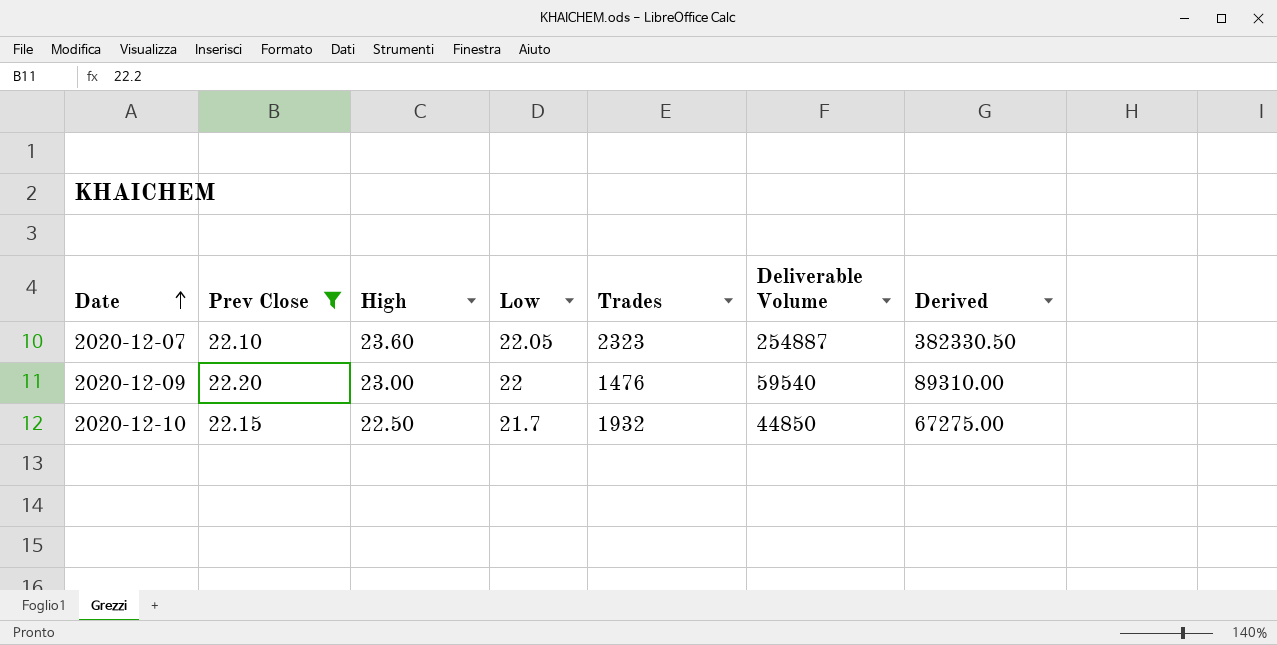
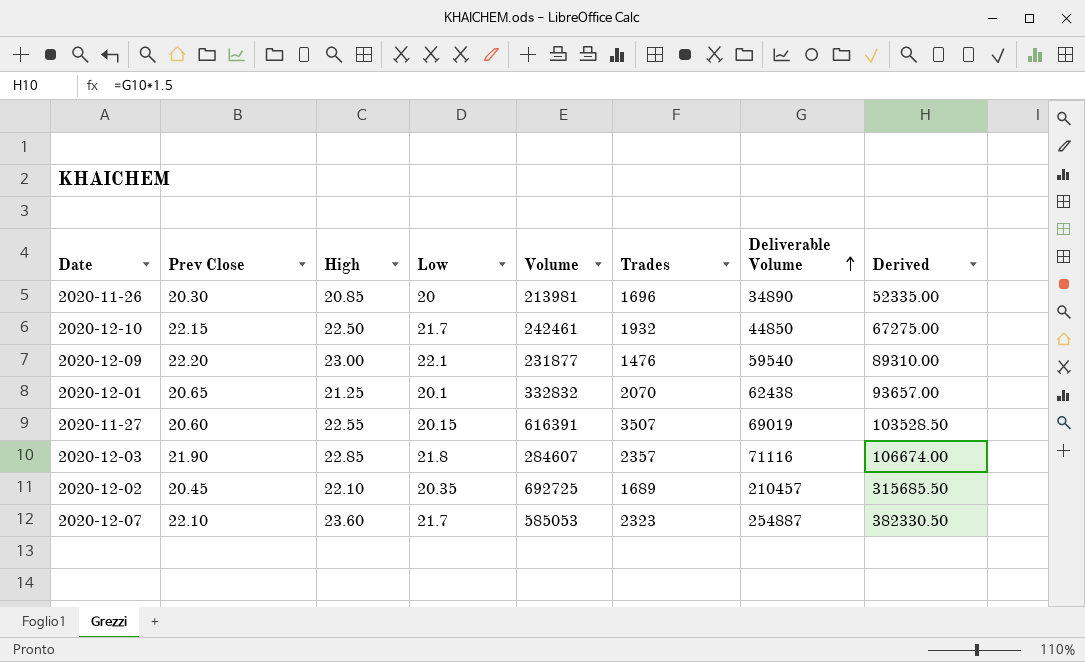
filter: Prev Close >= 22.10 -> none
row order: Date ascending -> Deliverable Volume ascending
column Volume | position: none -> 5
2020-12-09 | Low: 22 -> 22.1
2020-12-07 | Low: 22.05 -> 21.7

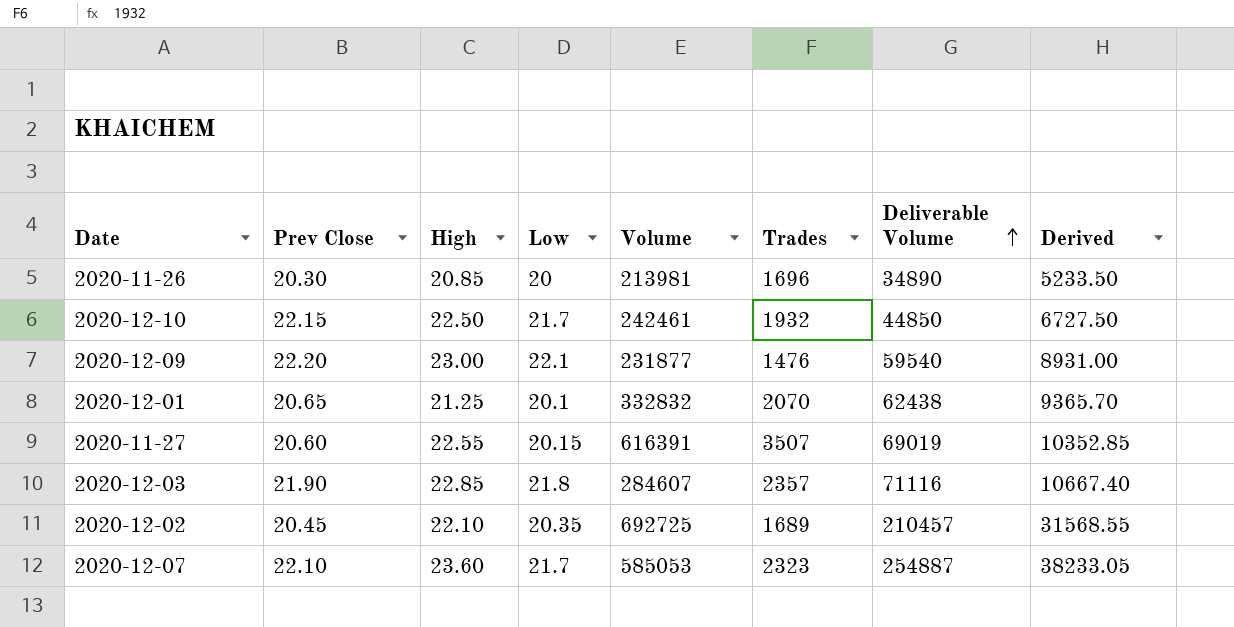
column Derived | formula: [Deliverable Volume] * 1.5 -> [Deliverable Volume] * 0.15

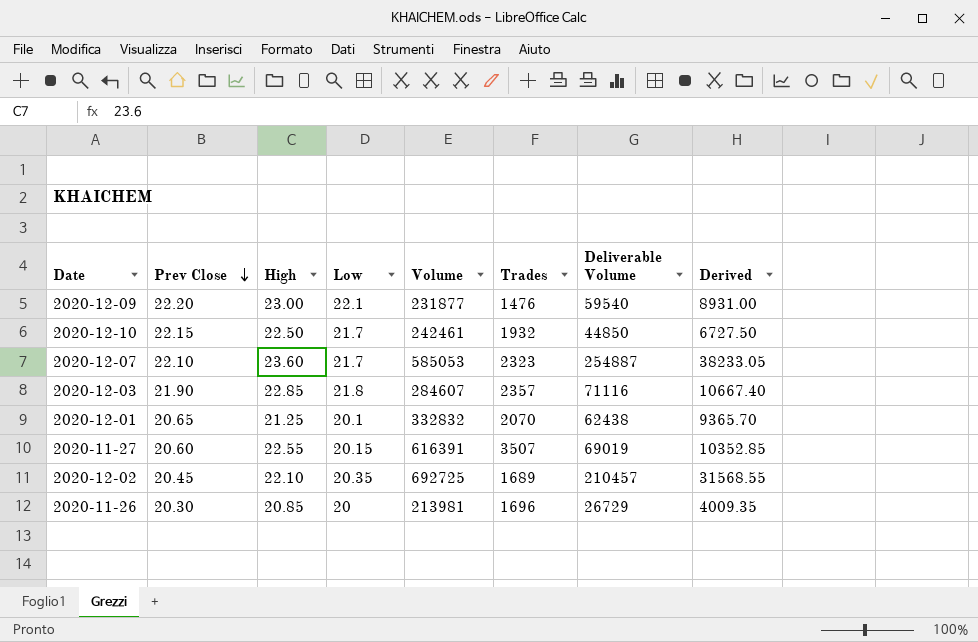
row order: Deliverable Volume ascending -> Prev Close descending
2020-11-26 | Deliverable Volume: 34890 -> 26729
2020-11-26 | Derived: 5233.50 -> 4009.35

